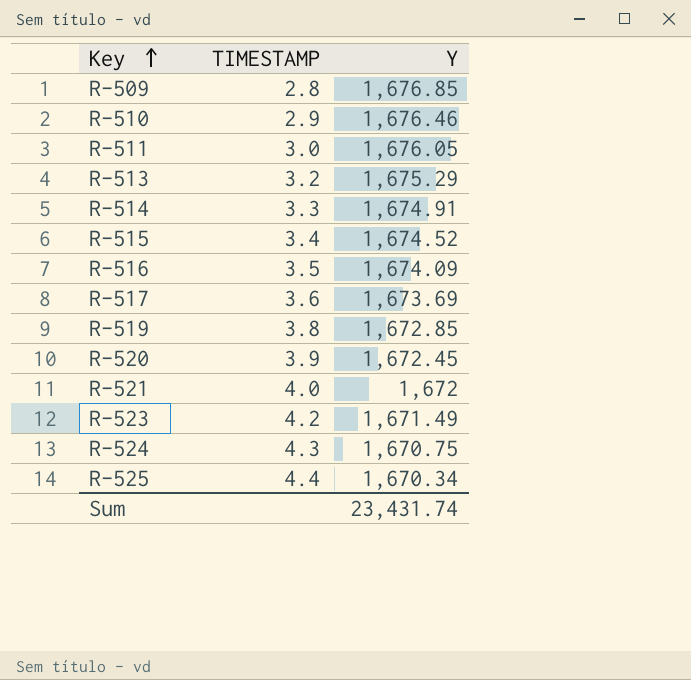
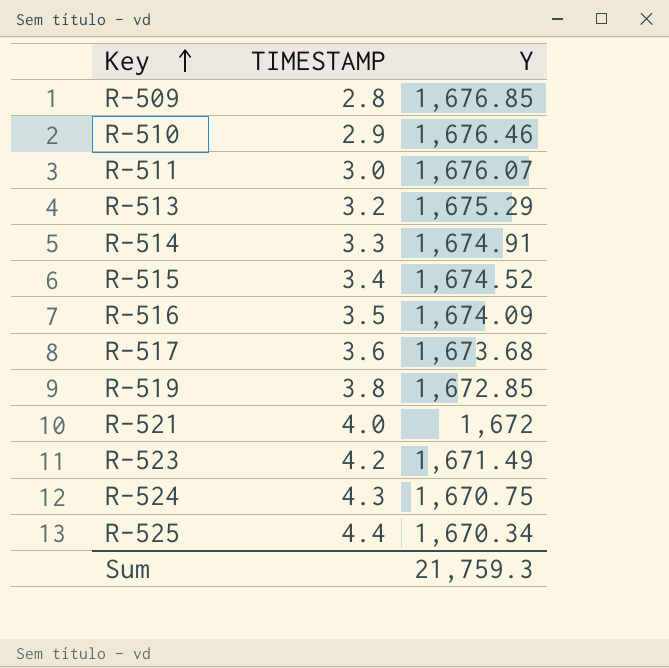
row R-520: 3.9 | 1,672.45 -> none
R-511 | Y: 1,676.05 -> 1,676.07
R-517 | Y: 1,673.69 -> 1,673.68
Sum | Y: 23,431.74 -> 21,759.3

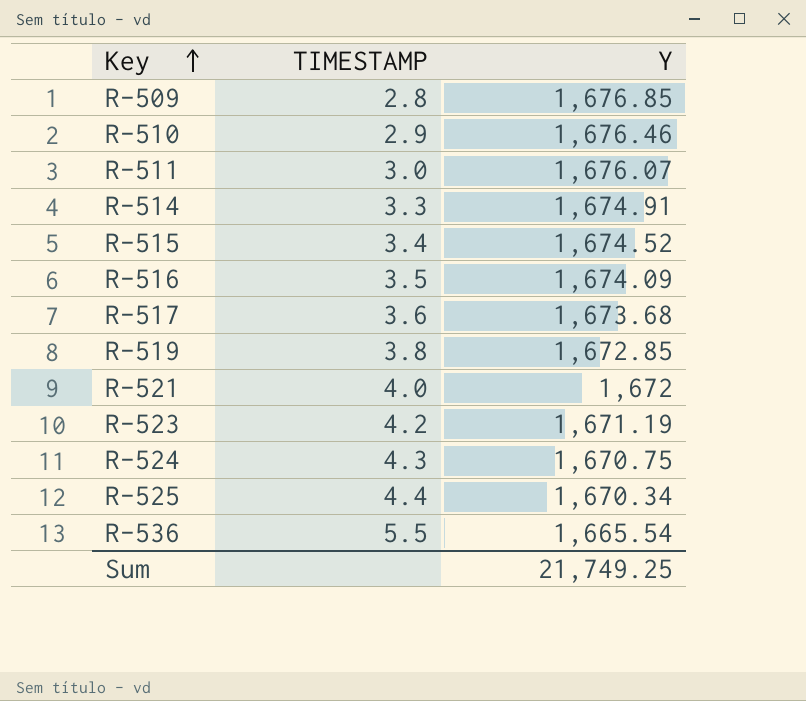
row R-513: 3.2 | 1,675.29 -> none
R-523 | Y: 1,671.49 -> 1,671.19
row R-536: none -> 5.5 | 1,665.54
Sum | Y: 21,759.3 -> 21,749.25

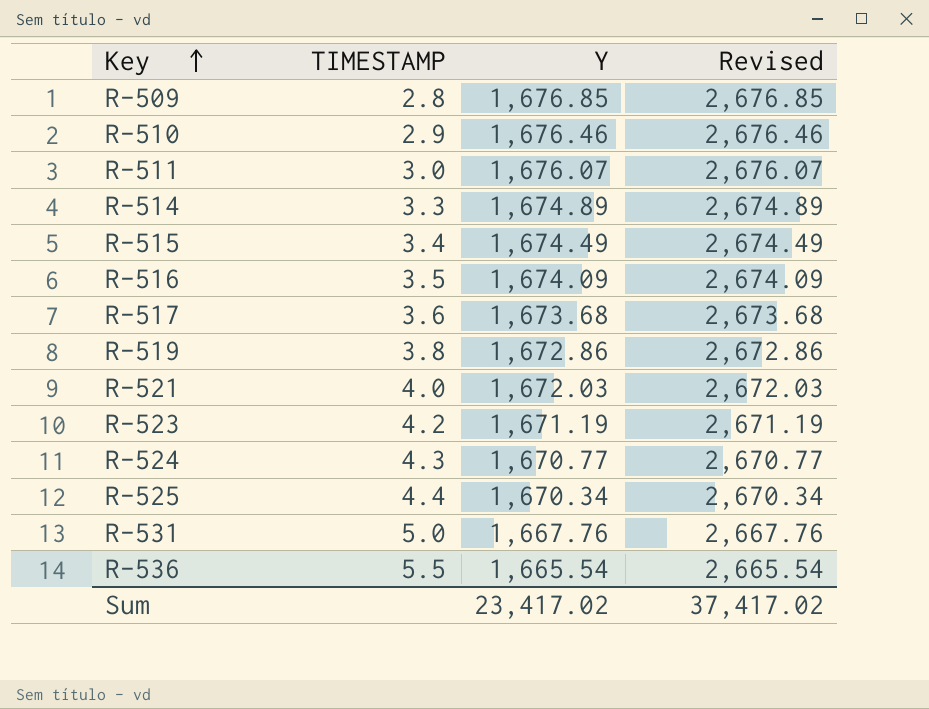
column Revised | formula: none -> [Y] + 1000
R-514 | Y: 1,674.91 -> 1,674.89
R-515 | Y: 1,674.52 -> 1,674.49
R-519 | Y: 1,672.85 -> 1,672.86
R-521 | Y: 1,672 -> 1,672.03
R-524 | Y: 1,670.75 -> 1,670.77
row R-531: none -> 5.0 | 1,667.76 | 2,667.76
Sum | Y: 21,749.25 -> 23,417.02

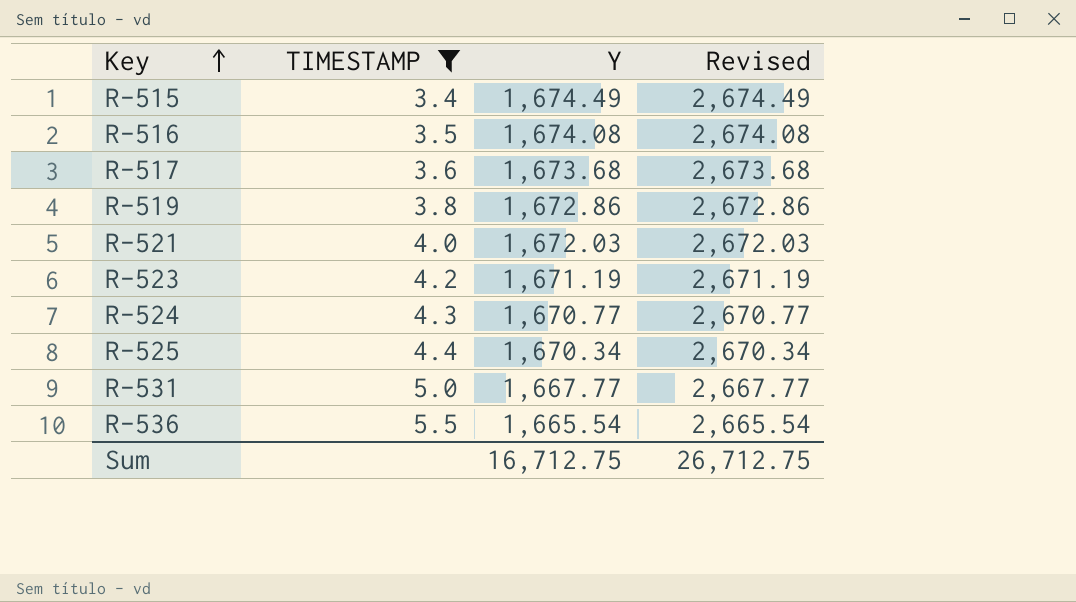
filter: none -> TIMESTAMP >= 3.4
R-516 | Y: 1,674.09 -> 1,674.08
R-516 | Revised: 2,674.09 -> 2,674.08
R-531 | Y: 1,667.76 -> 1,667.77
R-531 | Revised: 2,667.76 -> 2,667.77
Sum | Y: 23,417.02 -> 16,712.75
Sum | Revised: 37,417.02 -> 26,712.75

